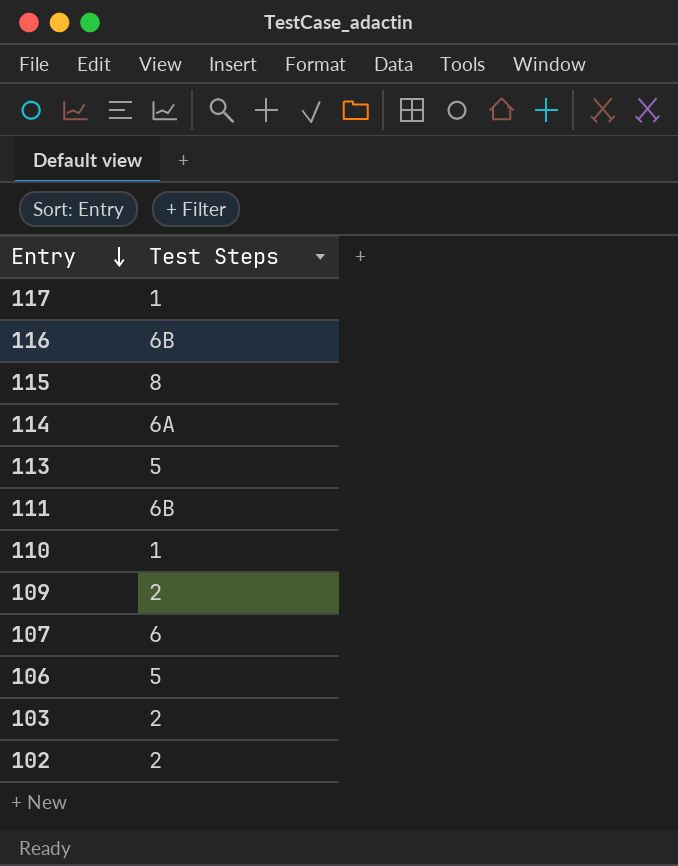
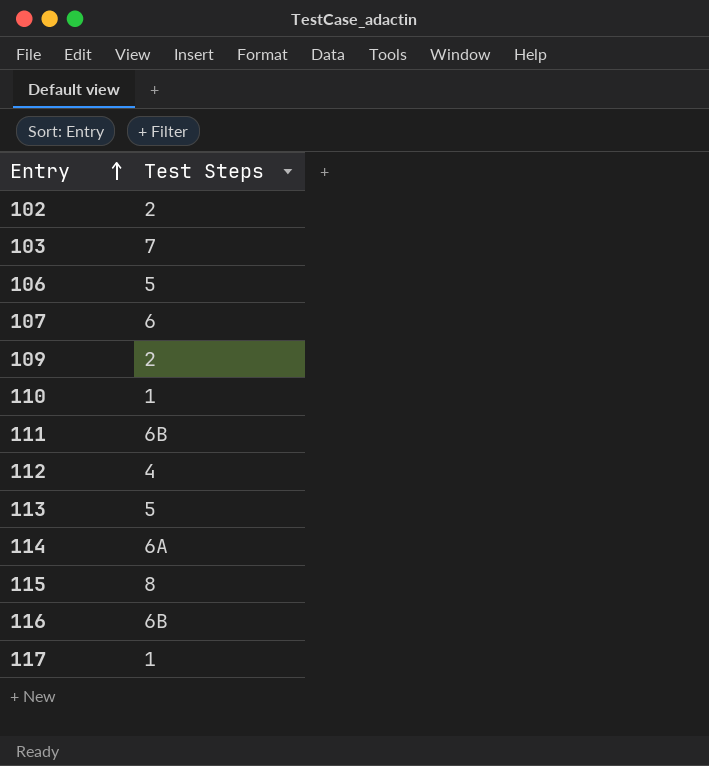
row order: Entry descending -> Entry ascending
103 | Test Steps: 2 -> 7
row 112: none -> 4

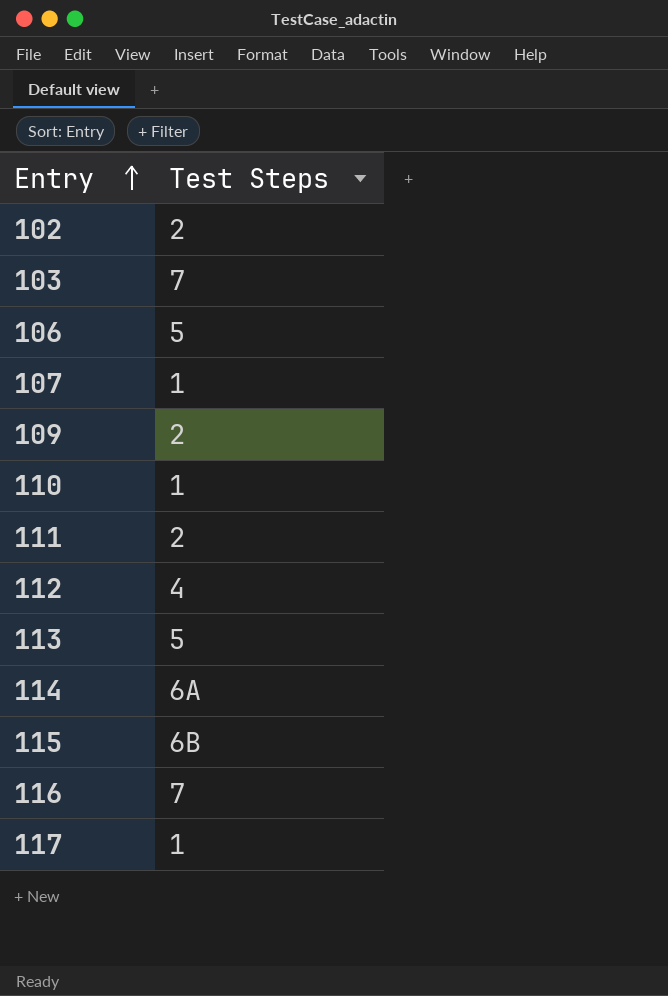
107 | Test Steps: 6 -> 1
111 | Test Steps: 6B -> 2
115 | Test Steps: 8 -> 6B
116 | Test Steps: 6B -> 7

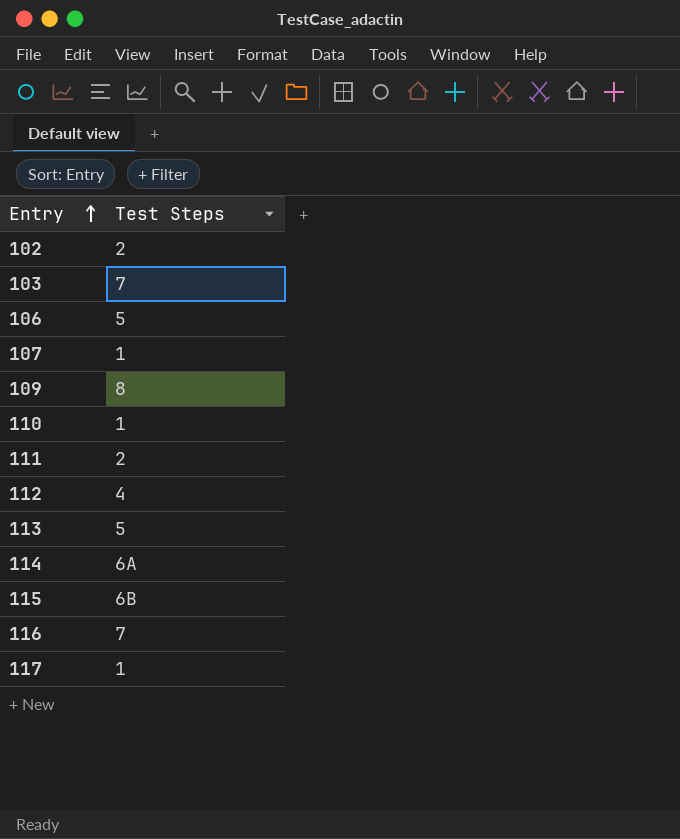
109 | Test Steps: 2 -> 8

